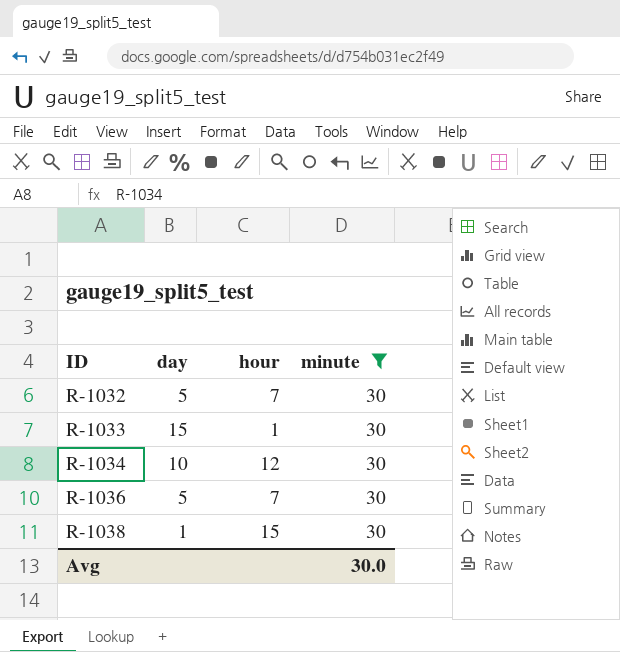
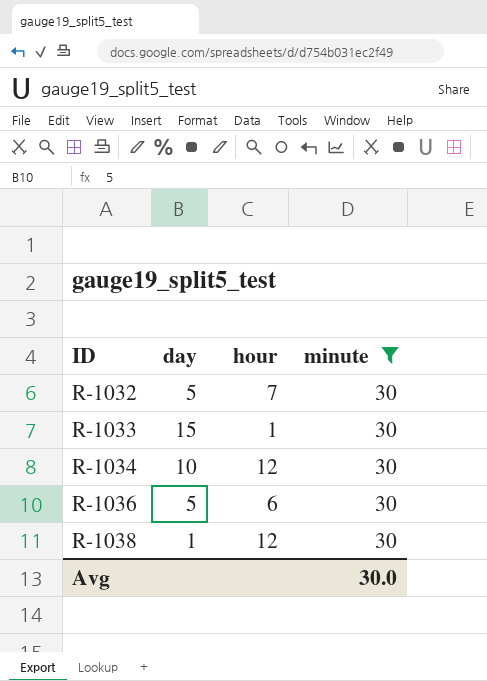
R-1036 | hour: 7 -> 6
R-1038 | hour: 15 -> 12

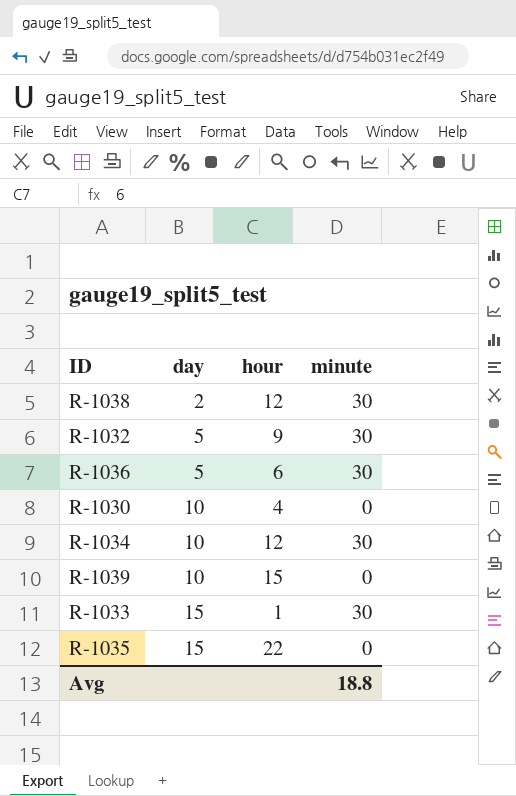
filter: minute = 30 -> none
row order: ID ascending -> day ascending
R-1038 | day: 1 -> 2
R-1032 | hour: 7 -> 9
Avg | minute: 30.0 -> 18.8

